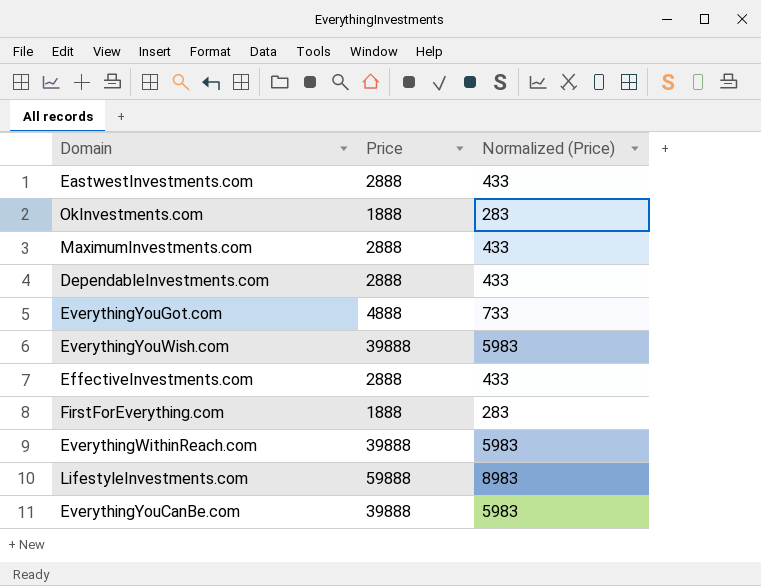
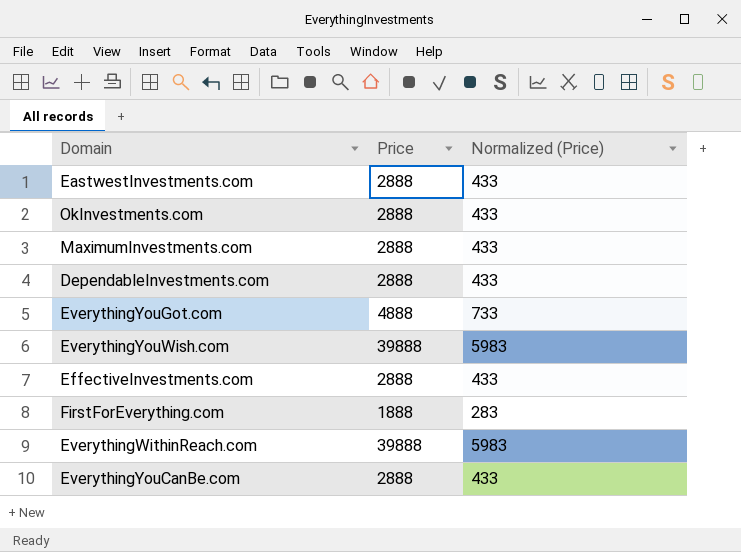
row LifestyleInvestments.com: 59888 | 8983 -> none
OkInvestments.com | Price: 1888 -> 2888
OkInvestments.com | Normalized (Price): 283 -> 433
EverythingYouCanBe.com | Price: 39888 -> 2888
EverythingYouCanBe.com | Normalized (Price): 5983 -> 433

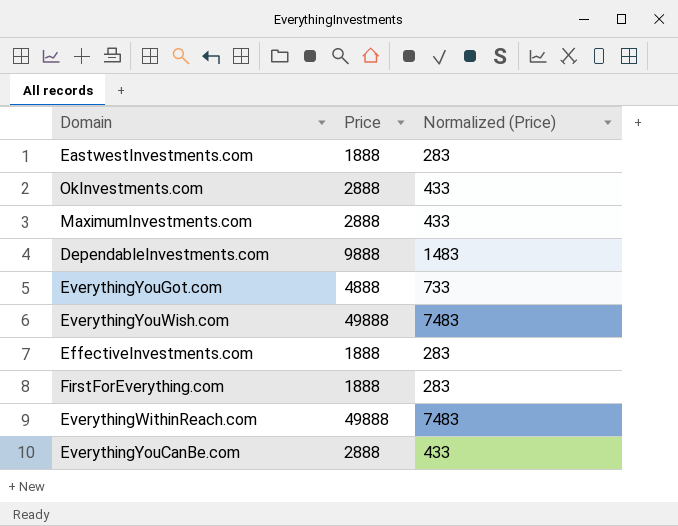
EastwestInvestments.com | Price: 2888 -> 1888
EastwestInvestments.com | Normalized (Price): 433 -> 283
DependableInvestments.com | Price: 2888 -> 9888
DependableInvestments.com | Normalized (Price): 433 -> 1483
EverythingYouWish.com | Price: 39888 -> 49888
EverythingYouWish.com | Normalized (Price): 5983 -> 7483
EffectiveInvestments.com | Price: 2888 -> 1888
EffectiveInvestments.com | Normalized (Price): 433 -> 283
EverythingWithinReach.com | Price: 39888 -> 49888
EverythingWithinReach.com | Normalized (Price): 5983 -> 7483

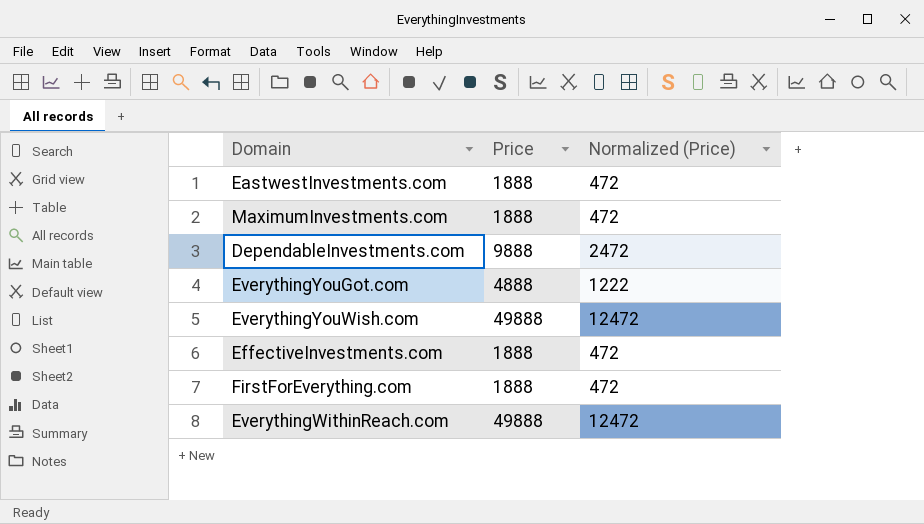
column Normalized (Price) | formula: [Price] * 0.15 -> [Price] * 0.25
row OkInvestments.com: 2888 | 433 -> none
row EverythingYouCanBe.com: 2888 | 433 -> none
MaximumInvestments.com | Price: 2888 -> 1888

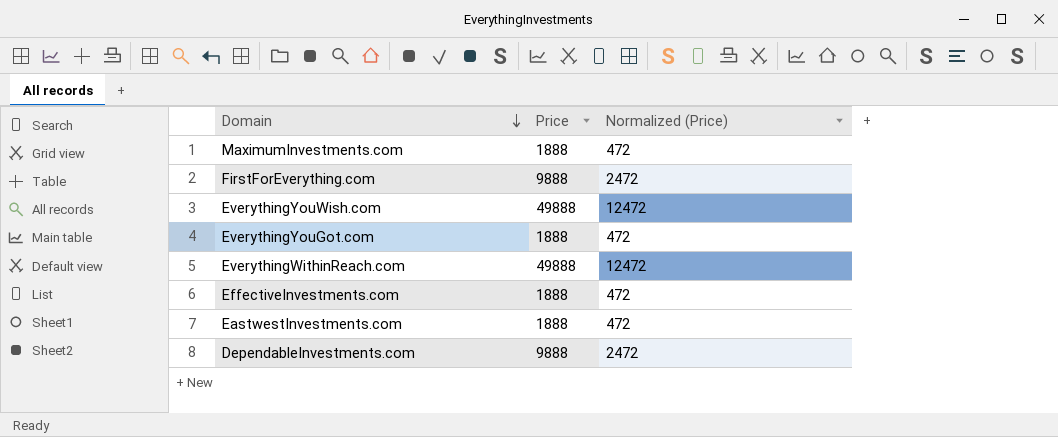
row order: none -> Domain descending
FirstForEverything.com | Price: 1888 -> 9888
FirstForEverything.com | Normalized (Price): 472 -> 2472
EverythingYouGot.com | Price: 4888 -> 1888
EverythingYouGot.com | Normalized (Price): 1222 -> 472

